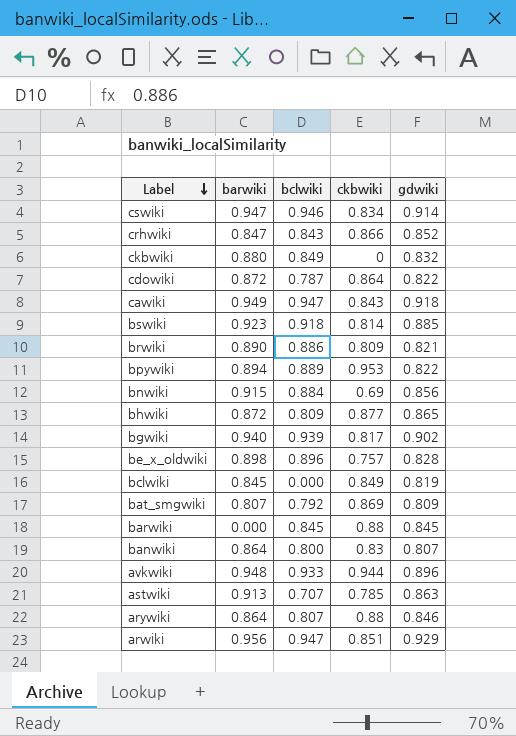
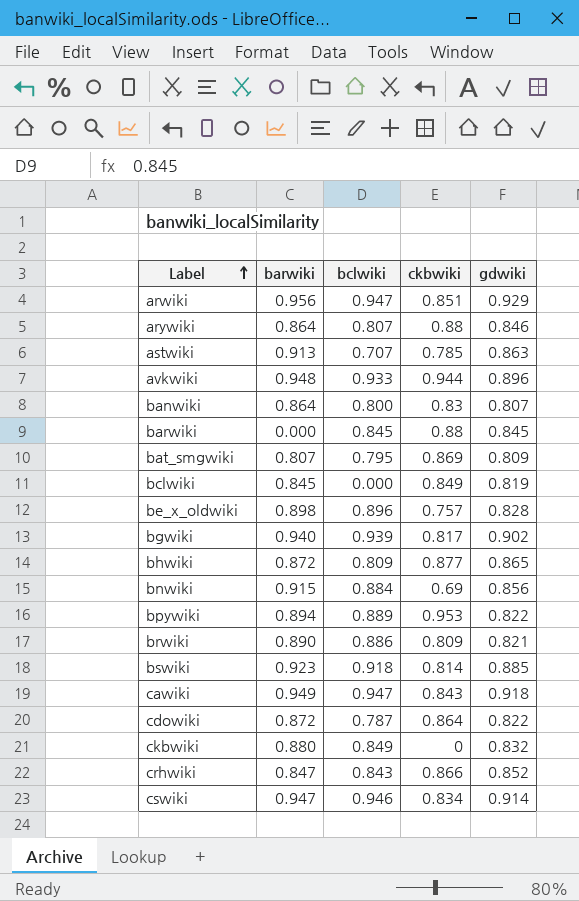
row order: Label descending -> Label ascending
bat_smgwiki | bclwiki: 0.792 -> 0.795

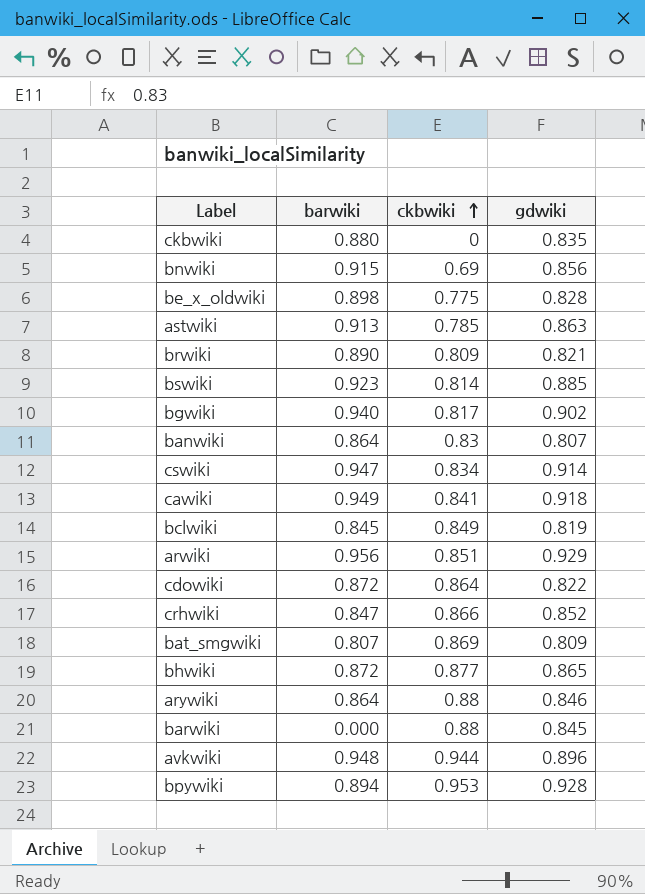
row order: Label ascending -> ckbwiki ascending
column bclwiki | position: 3 -> none
ckbwiki | gdwiki: 0.832 -> 0.835
be_x_oldwiki | ckbwiki: 0.757 -> 0.775
cawiki | ckbwiki: 0.843 -> 0.841
bpywiki | gdwiki: 0.822 -> 0.928

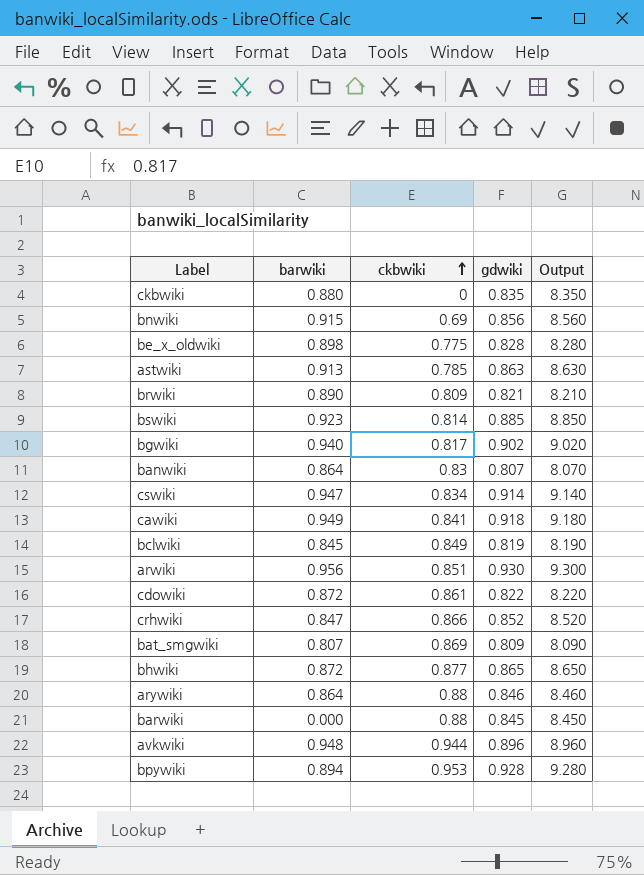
column Output | formula: none -> [gdwiki] * 10
arwiki | gdwiki: 0.929 -> 0.930
cdowiki | ckbwiki: 0.864 -> 0.861

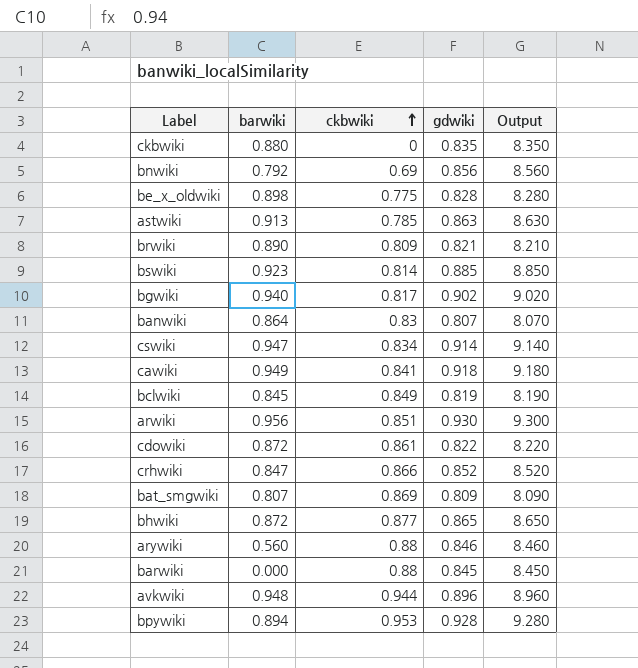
bnwiki | barwiki: 0.915 -> 0.792
arywiki | barwiki: 0.864 -> 0.560

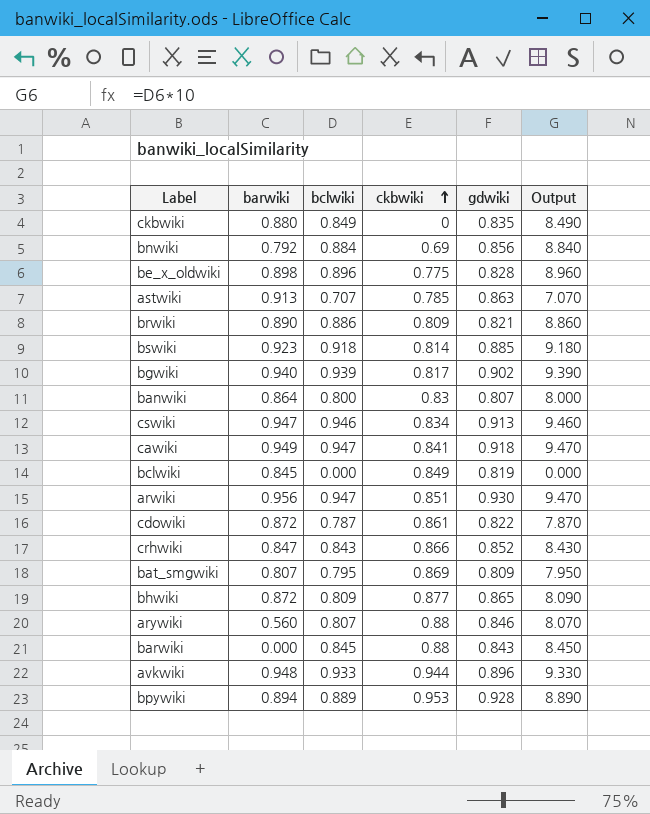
column bclwiki | position: none -> 3
column Output | formula: [gdwiki] * 10 -> [bclwiki] * 10
cswiki | gdwiki: 0.914 -> 0.913
barwiki | gdwiki: 0.845 -> 0.843

